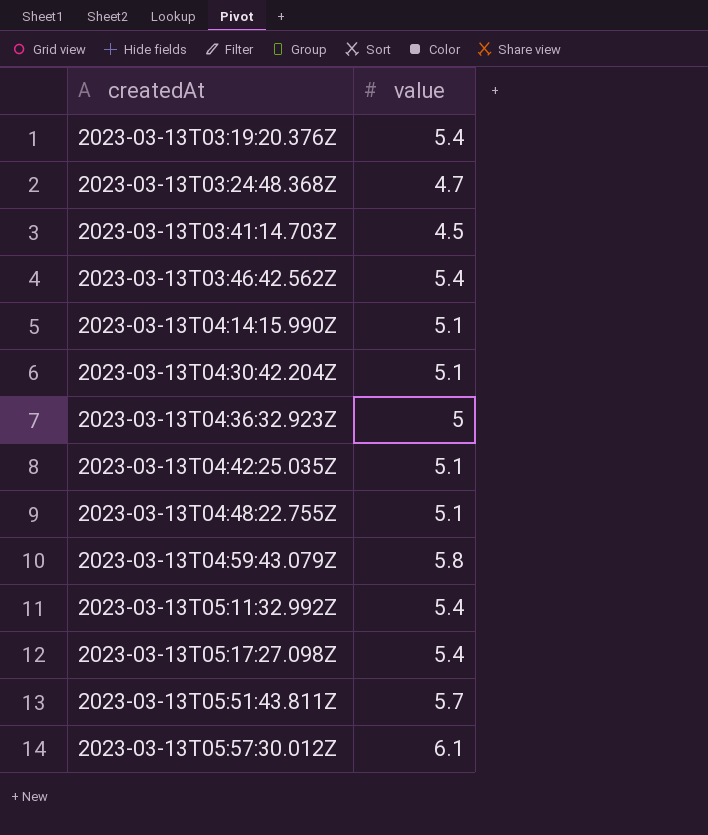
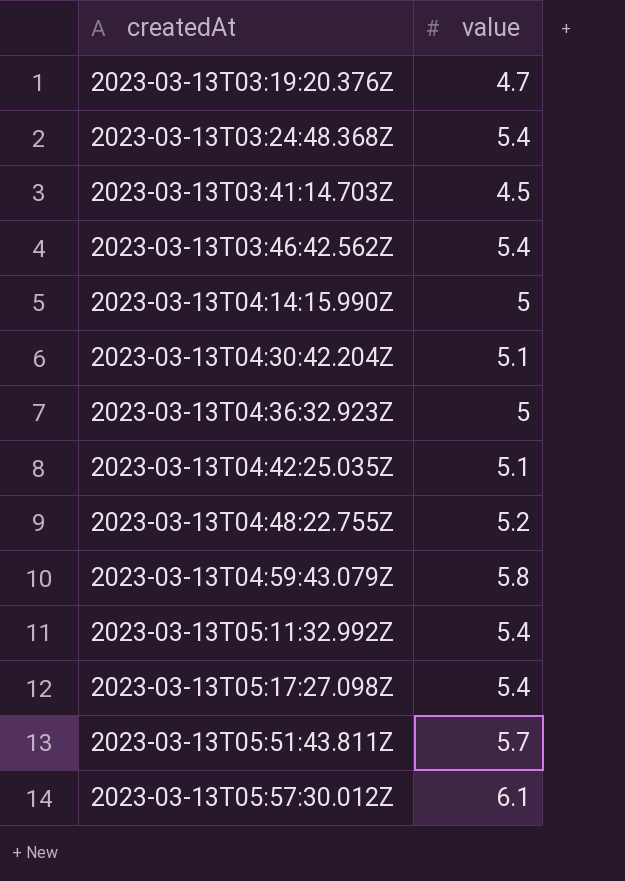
2023-03-13T03:19:20.376Z | value: 5.4 -> 4.7
2023-03-13T03:24:48.368Z | value: 4.7 -> 5.4
2023-03-13T04:14:15.990Z | value: 5.1 -> 5
2023-03-13T04:48:22.755Z | value: 5.1 -> 5.2

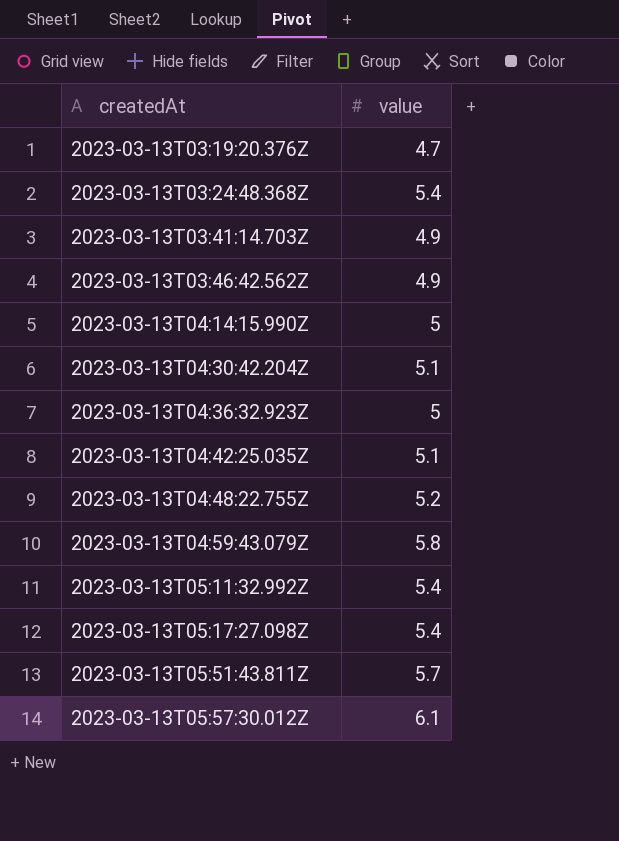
2023-03-13T03:41:14.703Z | value: 4.5 -> 4.9
2023-03-13T03:46:42.562Z | value: 5.4 -> 4.9

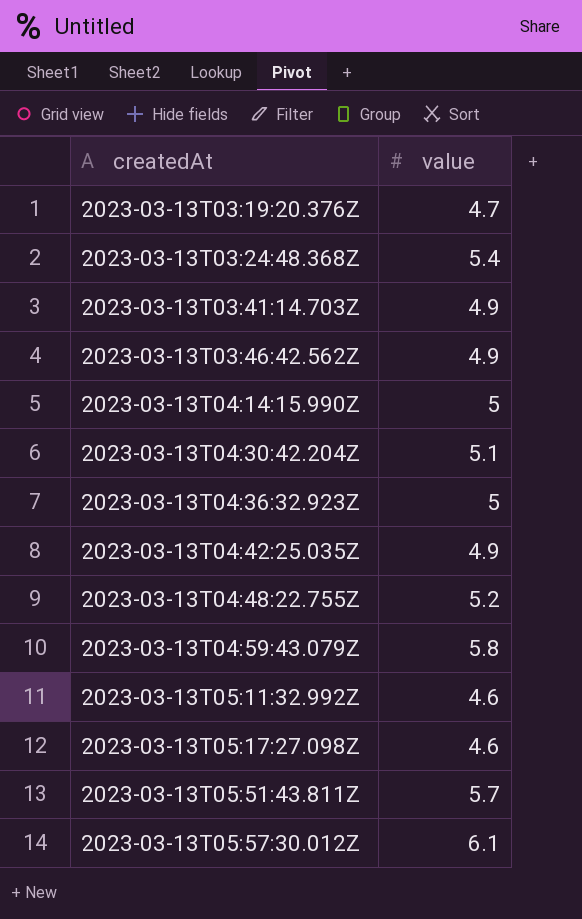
2023-03-13T04:42:25.035Z | value: 5.1 -> 4.9
2023-03-13T05:11:32.992Z | value: 5.4 -> 4.6
2023-03-13T05:17:27.098Z | value: 5.4 -> 4.6

